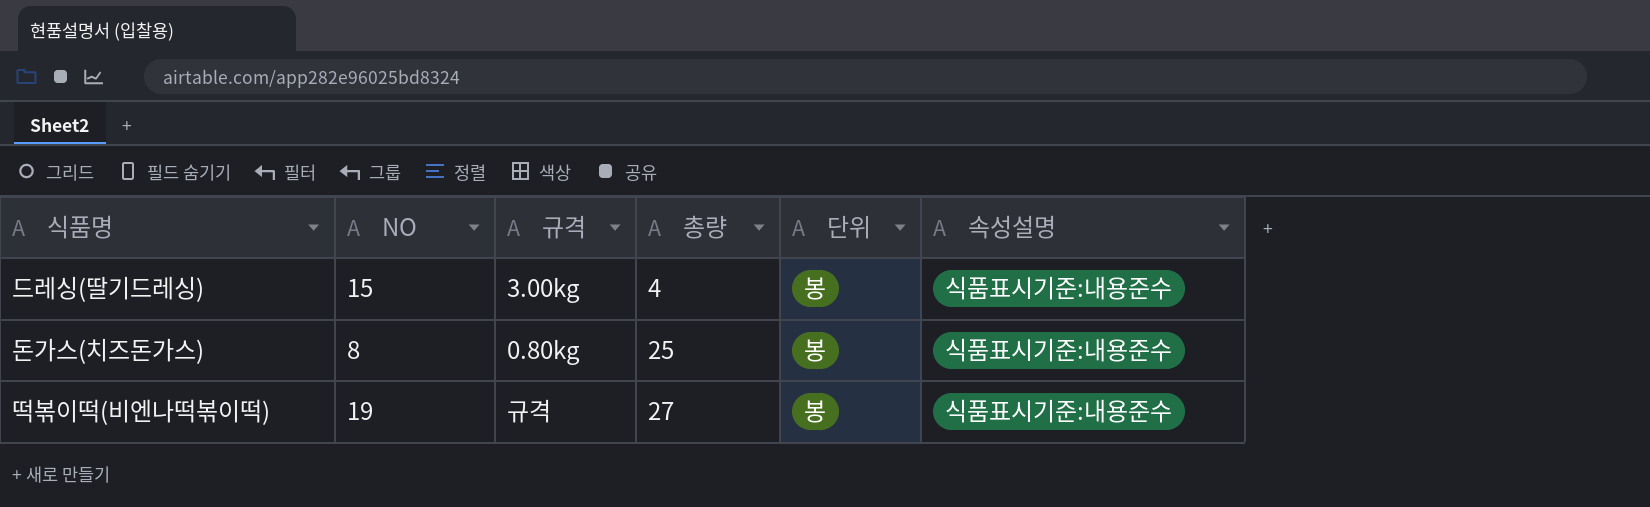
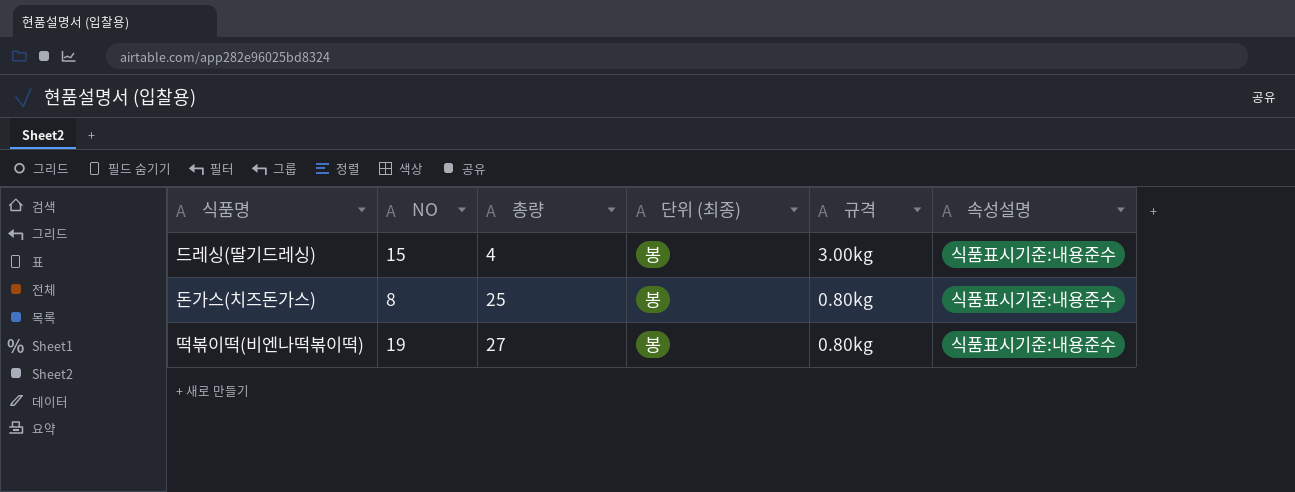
column name: 단위 -> 단위 (최종)
column 규격 | position: 3 -> 5
떡볶이떡(비엔나떡볶이떡) | 규격: 규격 -> 0.80kg

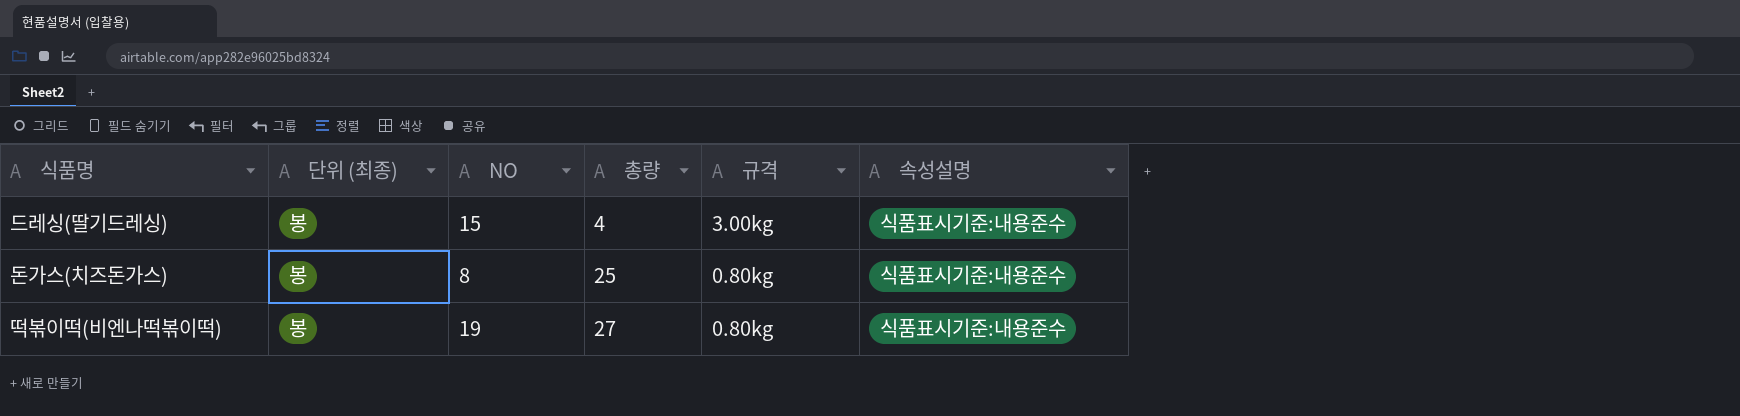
column 단위 (최종) | position: 4 -> 2

